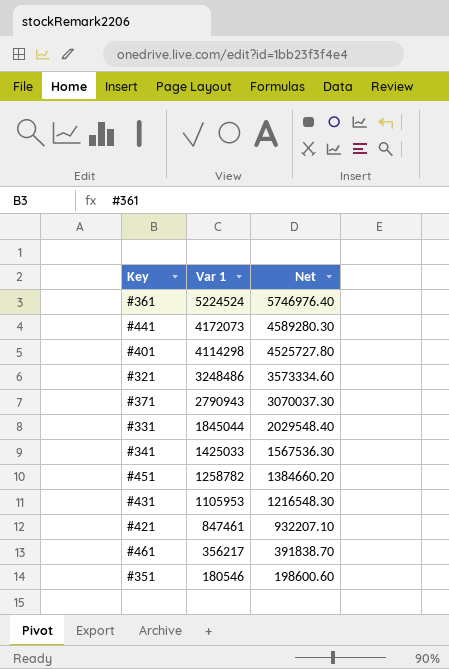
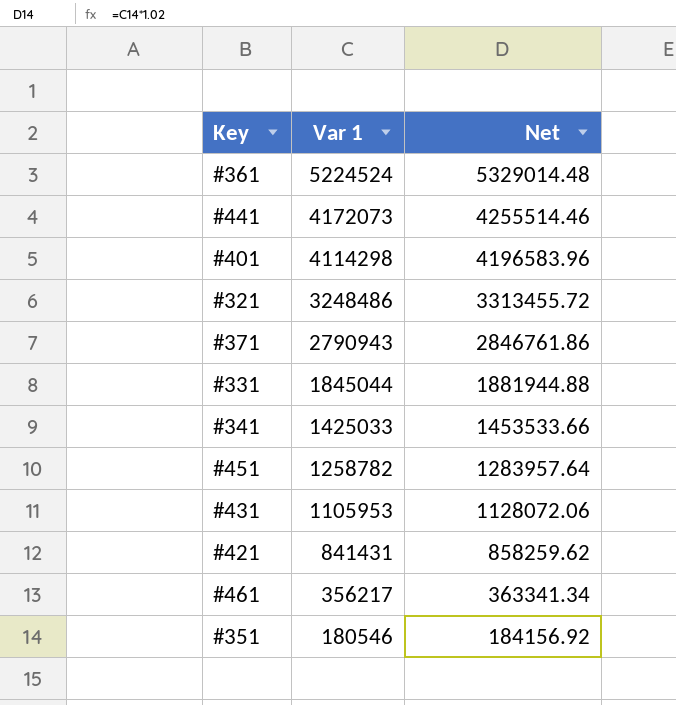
column Net | formula: [Var 1] * 1.1 -> [Var 1] * 1.02
#421 | Var 1: 847461 -> 841431

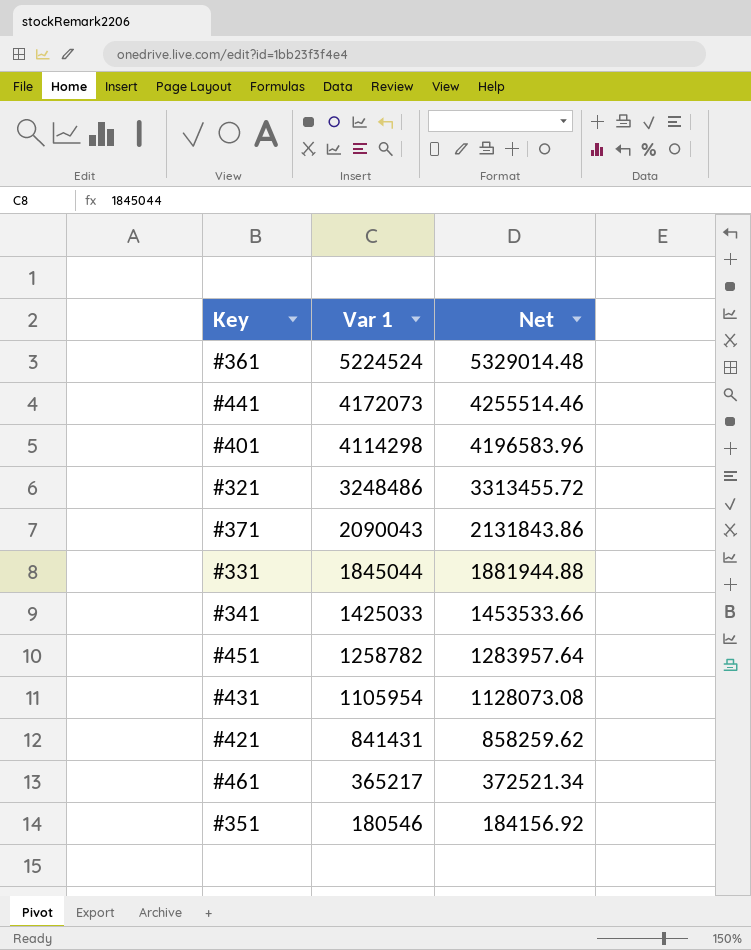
#371 | Var 1: 2790943 -> 2090043
#371 | Net: 2846761.86 -> 2131843.86
#431 | Var 1: 1105953 -> 1105954
#431 | Net: 1128072.06 -> 1128073.08
#461 | Var 1: 356217 -> 365217
#461 | Net: 363341.34 -> 372521.34

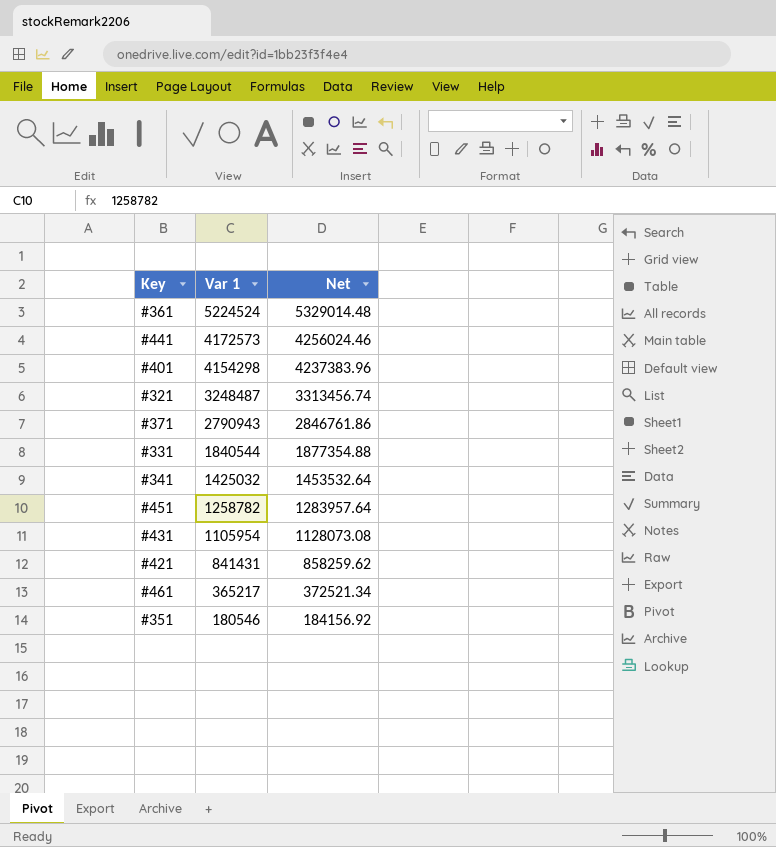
#441 | Var 1: 4172073 -> 4172573
#441 | Net: 4255514.46 -> 4256024.46
#401 | Var 1: 4114298 -> 4154298
#401 | Net: 4196583.96 -> 4237383.96
#321 | Var 1: 3248486 -> 3248487
#321 | Net: 3313455.72 -> 3313456.74
#371 | Var 1: 2090043 -> 2790943
#371 | Net: 2131843.86 -> 2846761.86
#331 | Var 1: 1845044 -> 1840544
#331 | Net: 1881944.88 -> 1877354.88
#341 | Var 1: 1425033 -> 1425032
#341 | Net: 1453533.66 -> 1453532.64

